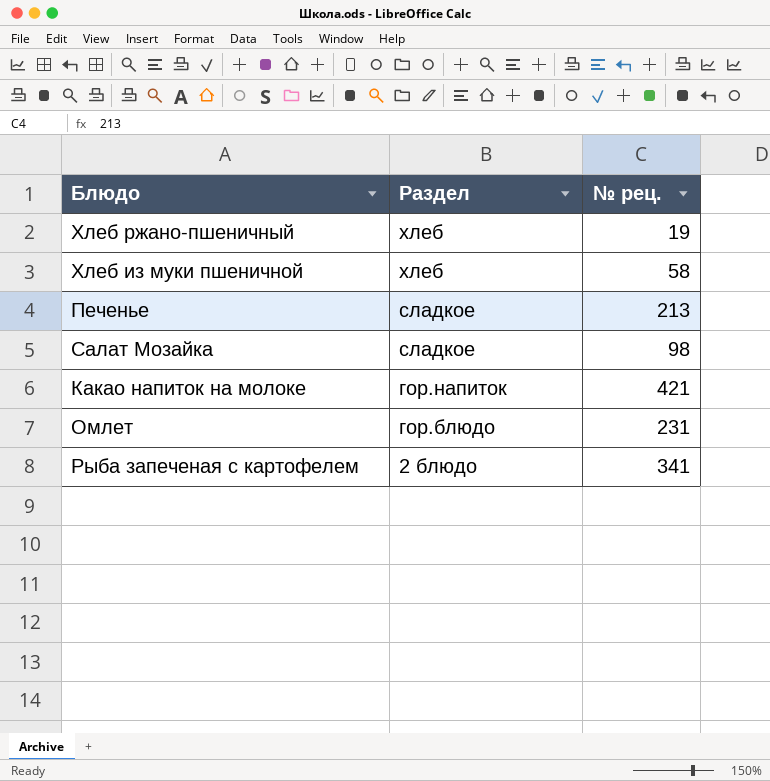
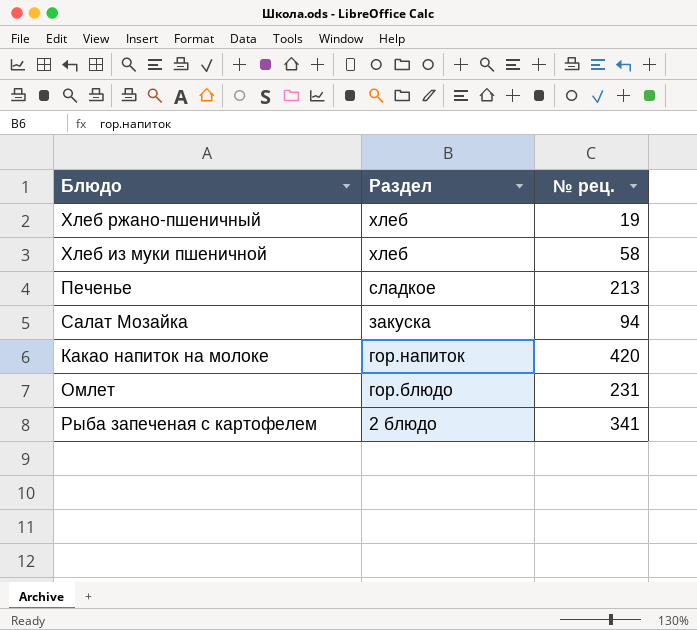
Салат Мозайка | Раздел: сладкое -> закуска
Салат Мозайка | № рец.: 98 -> 94
Какао напиток на молоке | № рец.: 421 -> 420

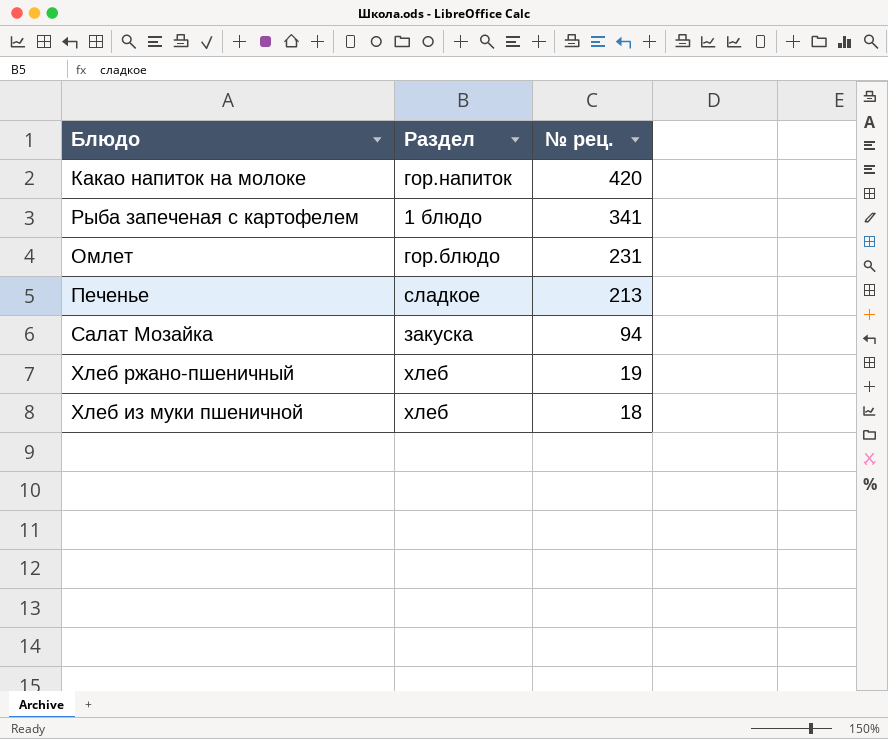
row order: Раздел descending -> № рец. descending
Рыба запеченая с картофелем | Раздел: 2 блюдо -> 1 блюдо
Хлеб из муки пшеничной | № рец.: 58 -> 18

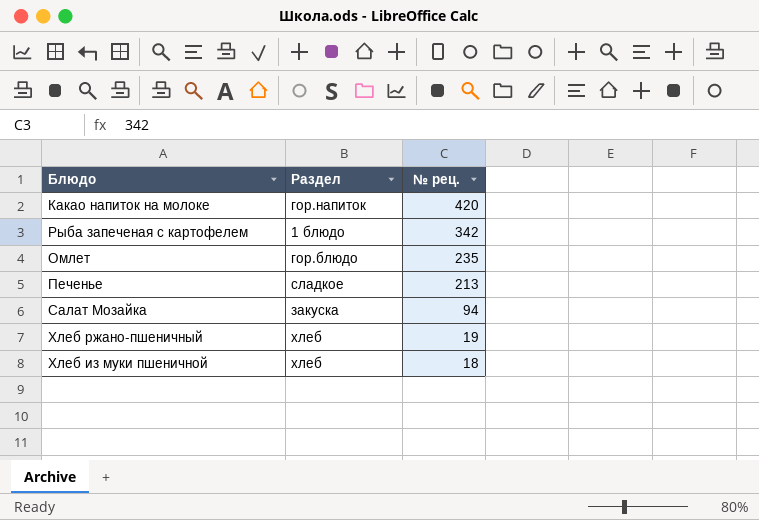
Рыба запеченая с картофелем | № рец.: 341 -> 342
Омлет | № рец.: 231 -> 235

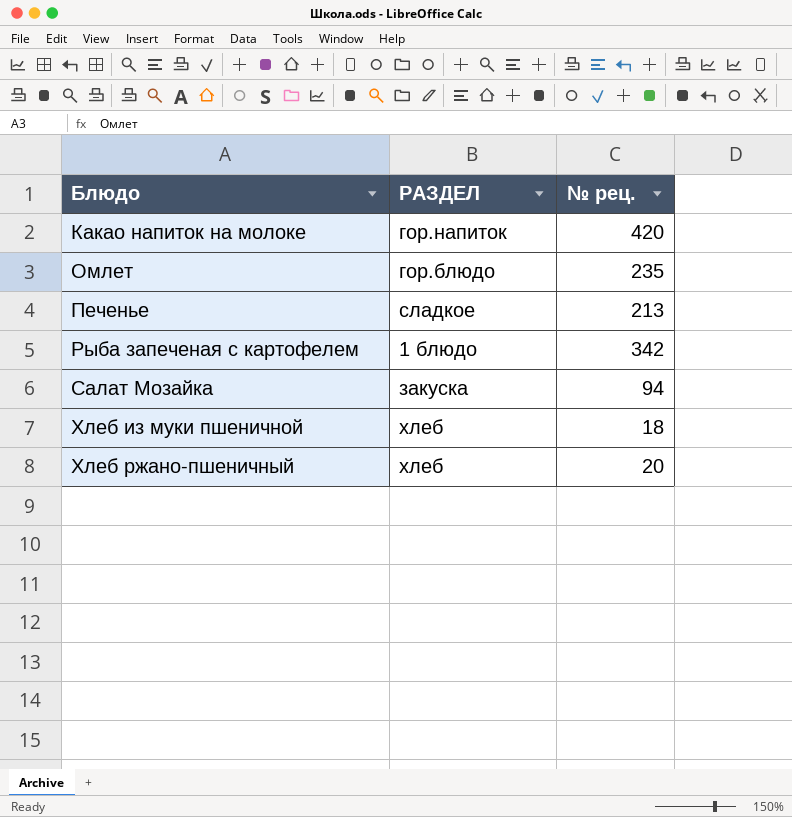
row order: № рец. descending -> Блюдо ascending
column name: Раздел -> РАЗДЕЛ
Хлеб ржано-пшеничный | № рец.: 19 -> 20

